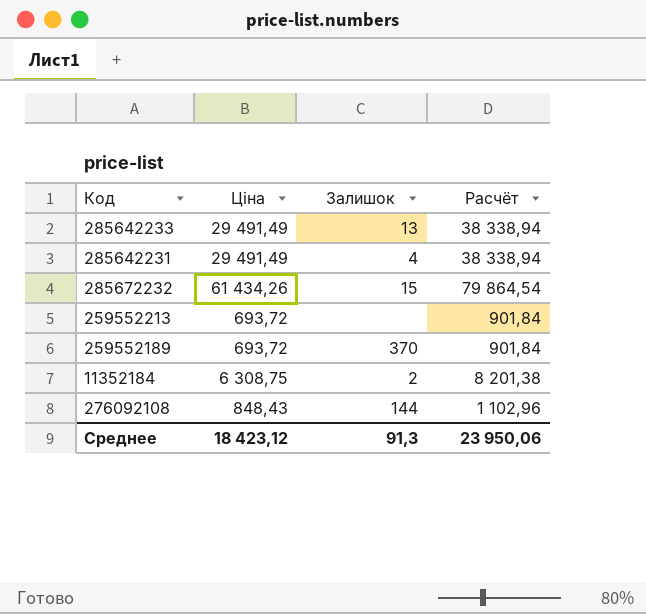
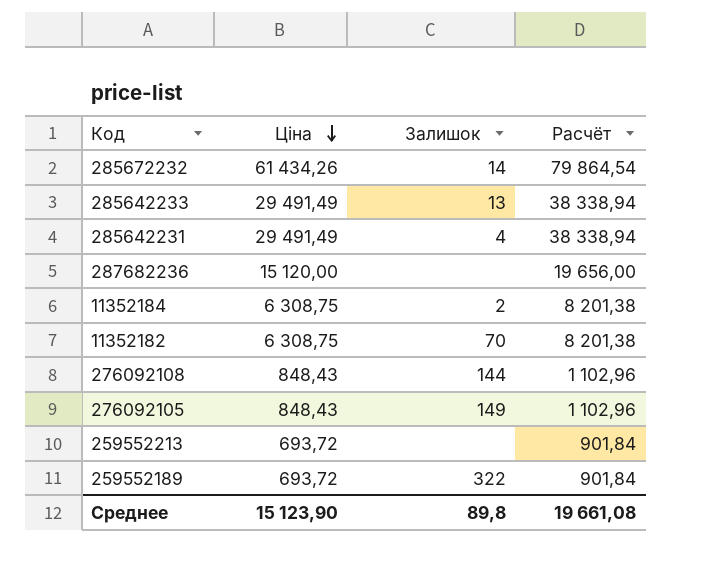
row order: none -> Ціна descending
285672232 | Залишок: 15 -> 14
row 287682236: none -> 15 120,00 | none | 19 656,00
row 11352182: none -> 6 308,75 | 70 | 8 201,38
row 276092105: none -> 848,43 | 149 | 1 102,96
259552189 | Залишок: 370 -> 322
Среднее | Ціна: 18 423,12 -> 15 123,90
Среднее | Залишок: 91,3 -> 89,8
Среднее | Расчёт: 23 950,06 -> 19 661,08

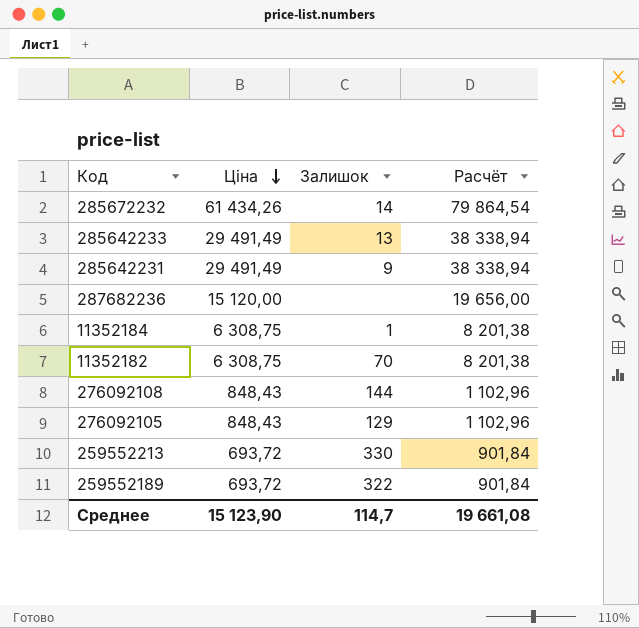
285642231 | Залишок: 4 -> 9
11352184 | Залишок: 2 -> 1
276092105 | Залишок: 149 -> 129
259552213 | Залишок: none -> 330
Среднее | Залишок: 89,8 -> 114,7

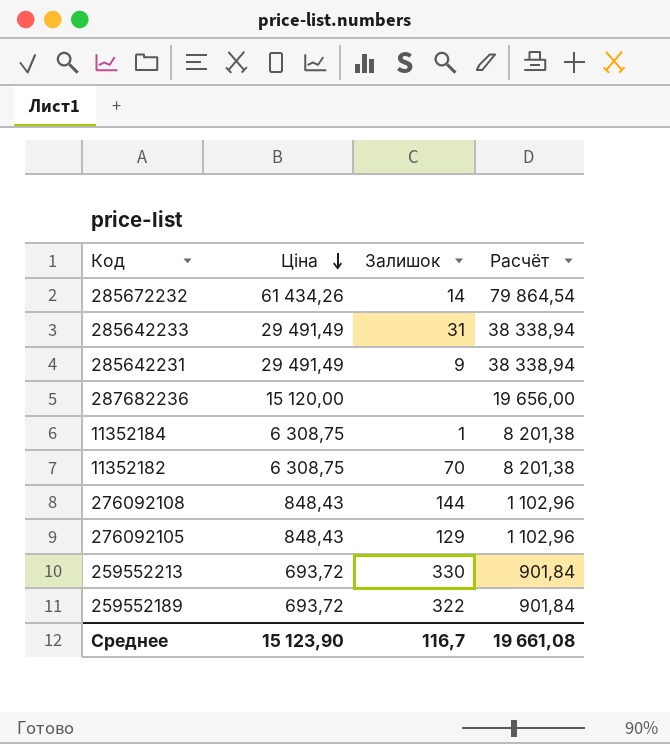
285642233 | Залишок: 13 -> 31
Среднее | Залишок: 114,7 -> 116,7

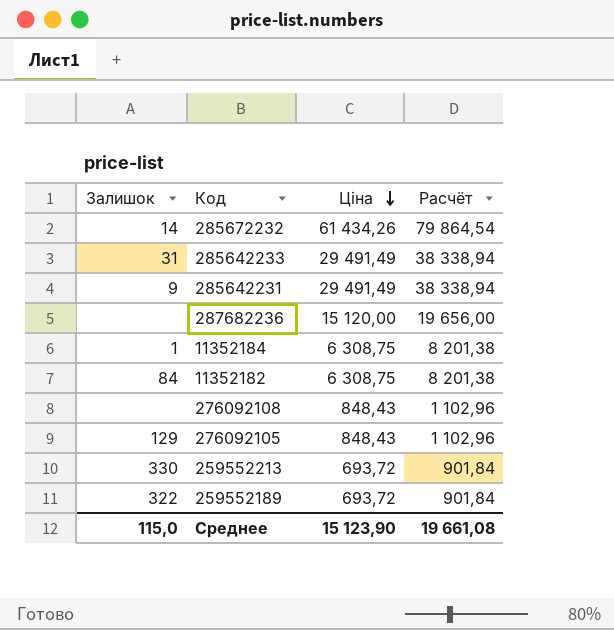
column Залишок | position: 3 -> 1
11352182 | Залишок: 70 -> 84
276092108 | Залишок: 144 -> none
Среднее | Залишок: 116,7 -> 115,0

